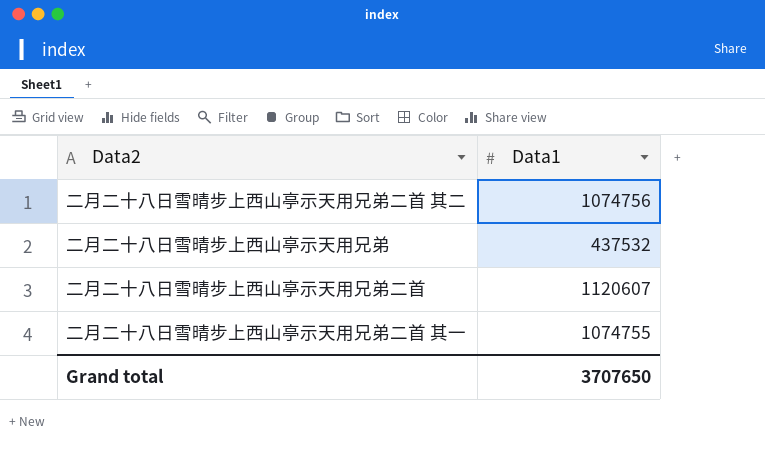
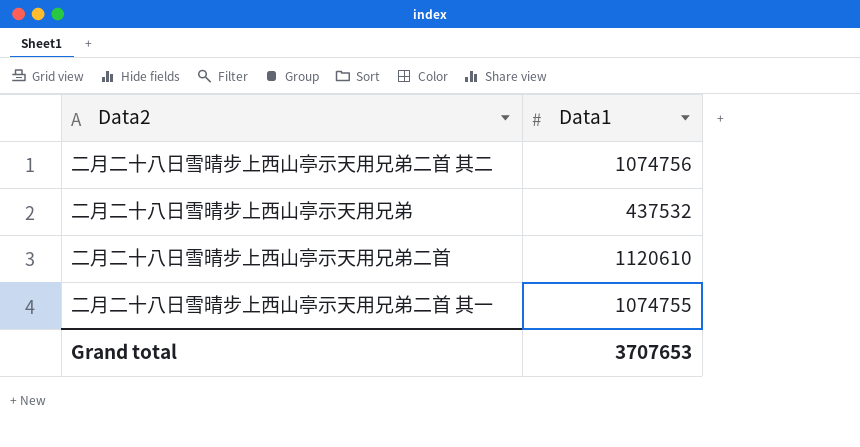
二月二十八日雪晴步上西山亭示天用兄弟二首 | Data1: 1120607 -> 1120610
Grand total | Data1: 3707650 -> 3707653

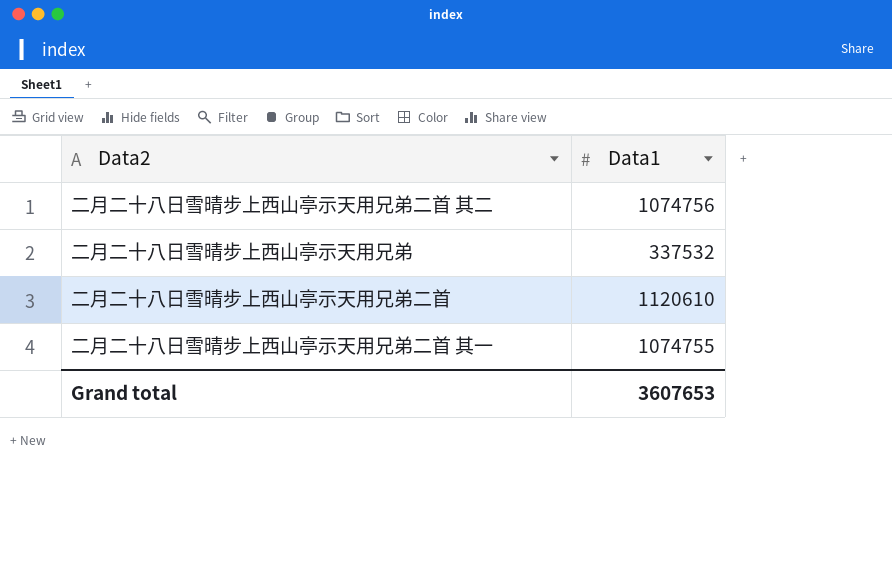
二月二十八日雪晴步上西山亭示天用兄弟 | Data1: 437532 -> 337532
Grand total | Data1: 3707653 -> 3607653

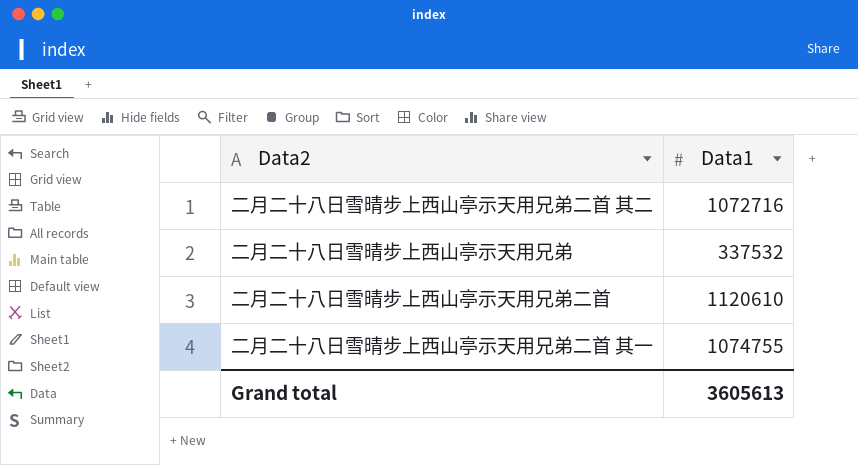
二月二十八日雪晴步上西山亭示天用兄弟二首 其二 | Data1: 1074756 -> 1072716
Grand total | Data1: 3607653 -> 3605613

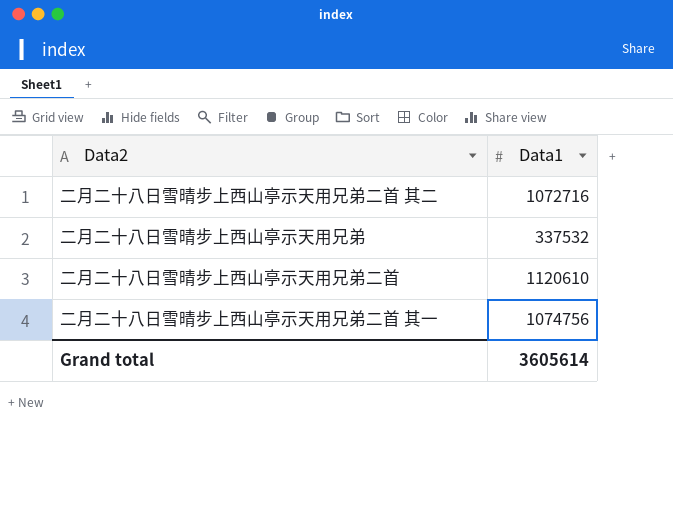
二月二十八日雪晴步上西山亭示天用兄弟二首 其一 | Data1: 1074755 -> 1074756
Grand total | Data1: 3605613 -> 3605614

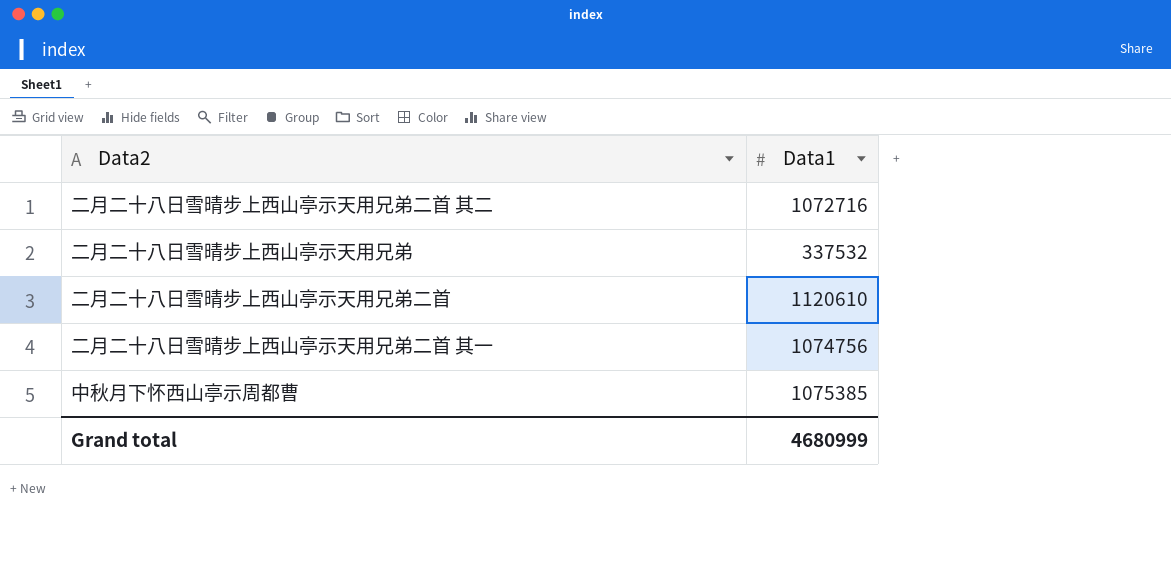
row 中秋月下怀西山亭示周都曹: none -> 1075385
Grand total | Data1: 3605614 -> 4680999

